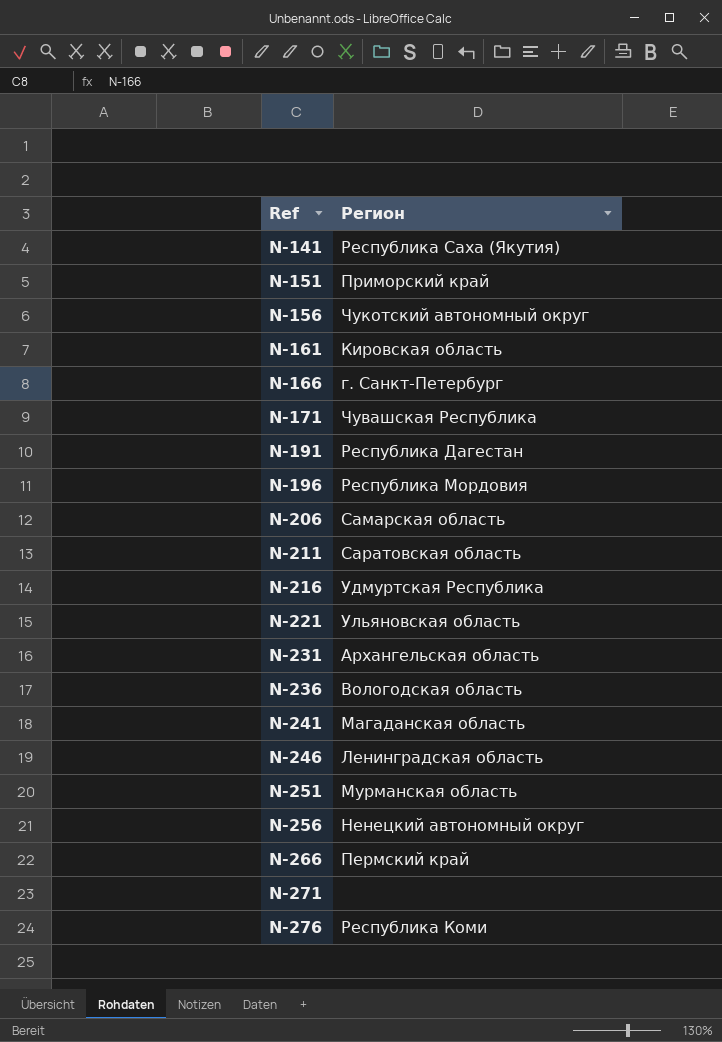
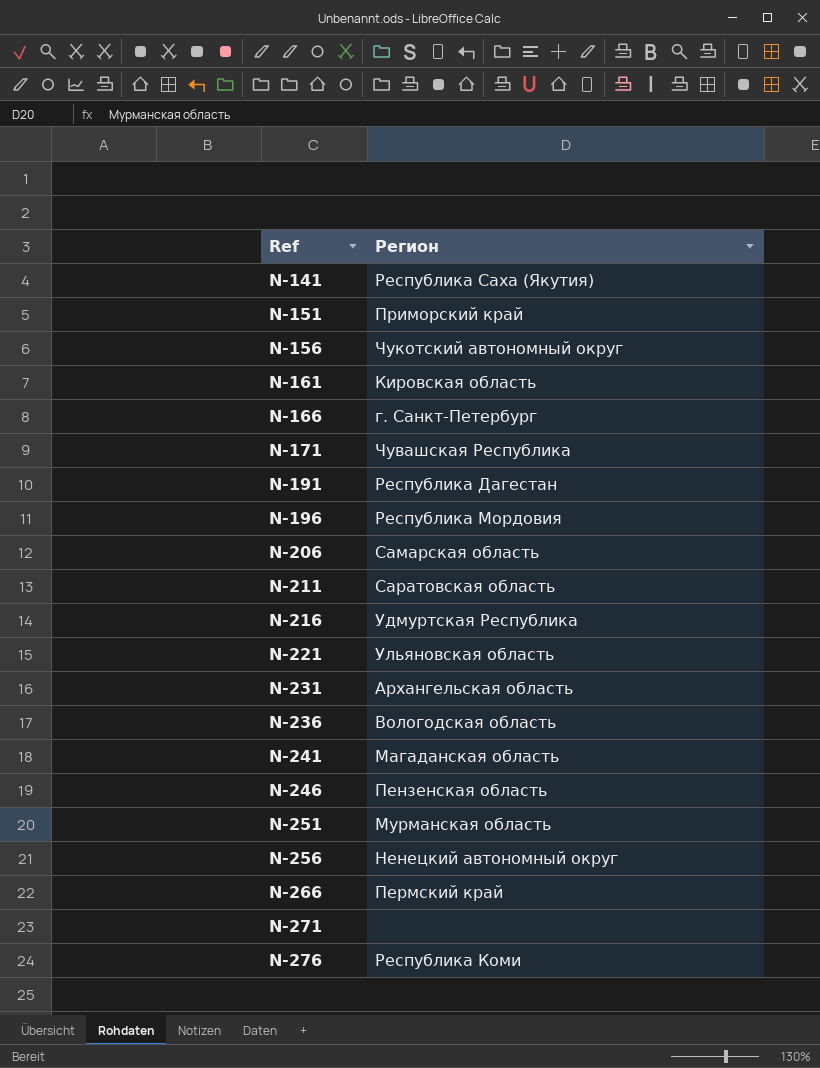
N-246 | Регион: Ленинградская область -> Пензенская область

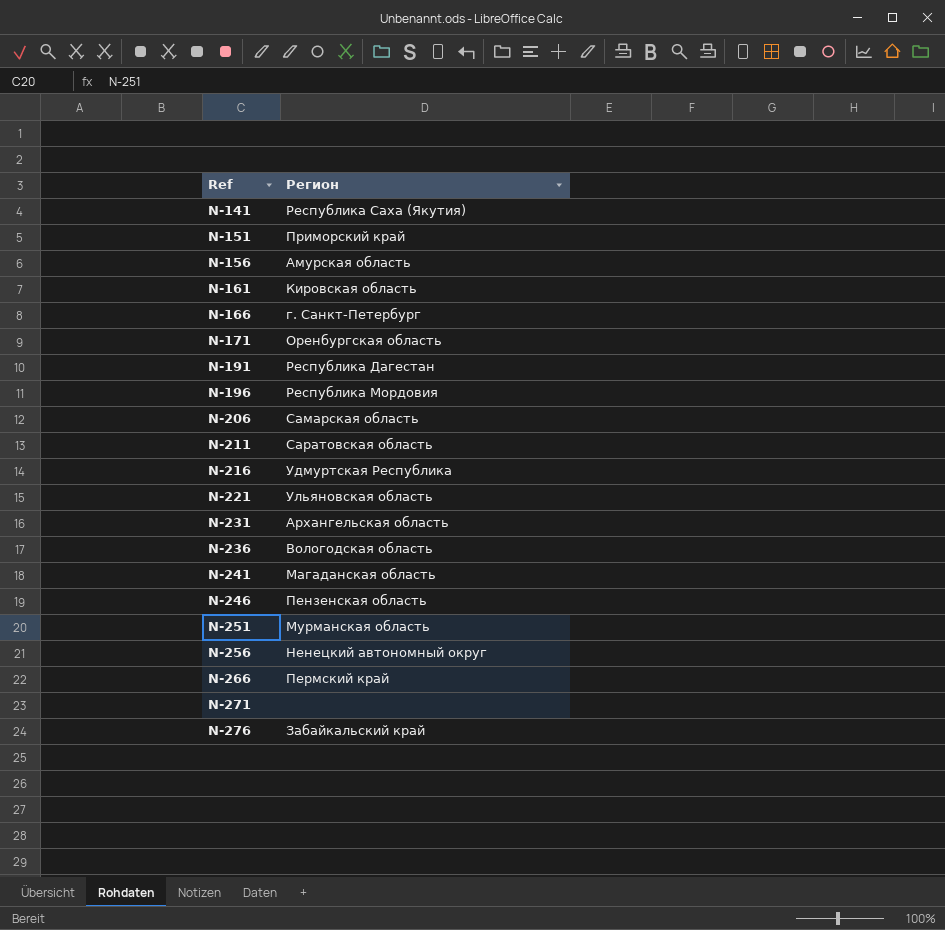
N-156 | Регион: Чукотский автономный округ -> Амурская область
N-171 | Регион: Чувашская Республика -> Оренбургская область
N-276 | Регион: Республика Коми -> Забайкальский край

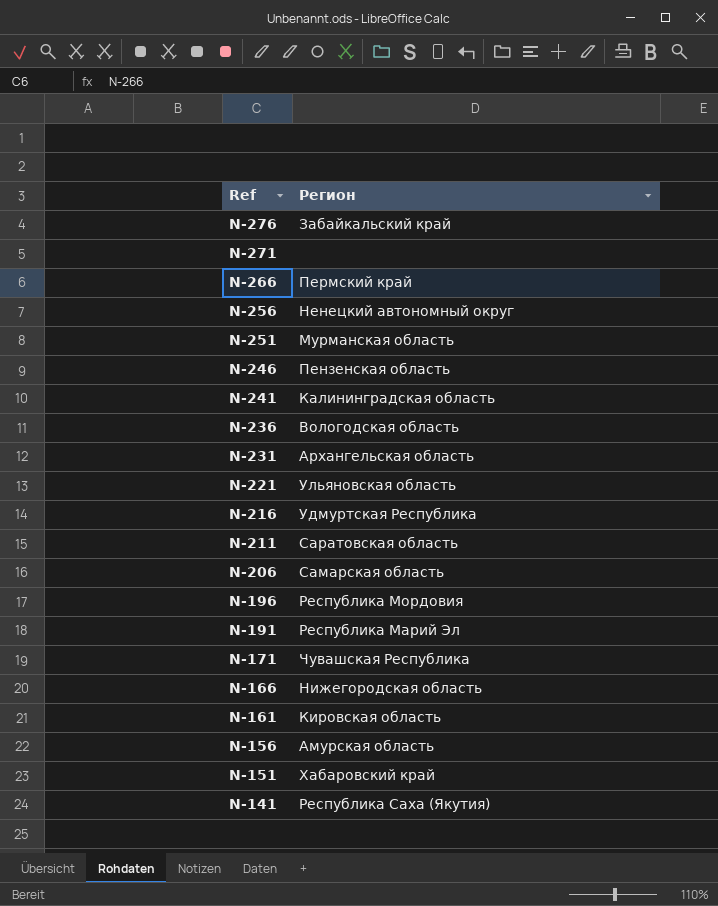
row order: Ref ascending -> Ref descending
N-241 | Регион: Магаданская область -> Калининградская область
N-191 | Регион: Республика Дагестан -> Республика Марий Эл
N-171 | Регион: Оренбургская область -> Чувашская Республика
N-166 | Регион: г. Санкт-Петербург -> Нижегородская область
N-151 | Регион: Приморский край -> Хабаровский край

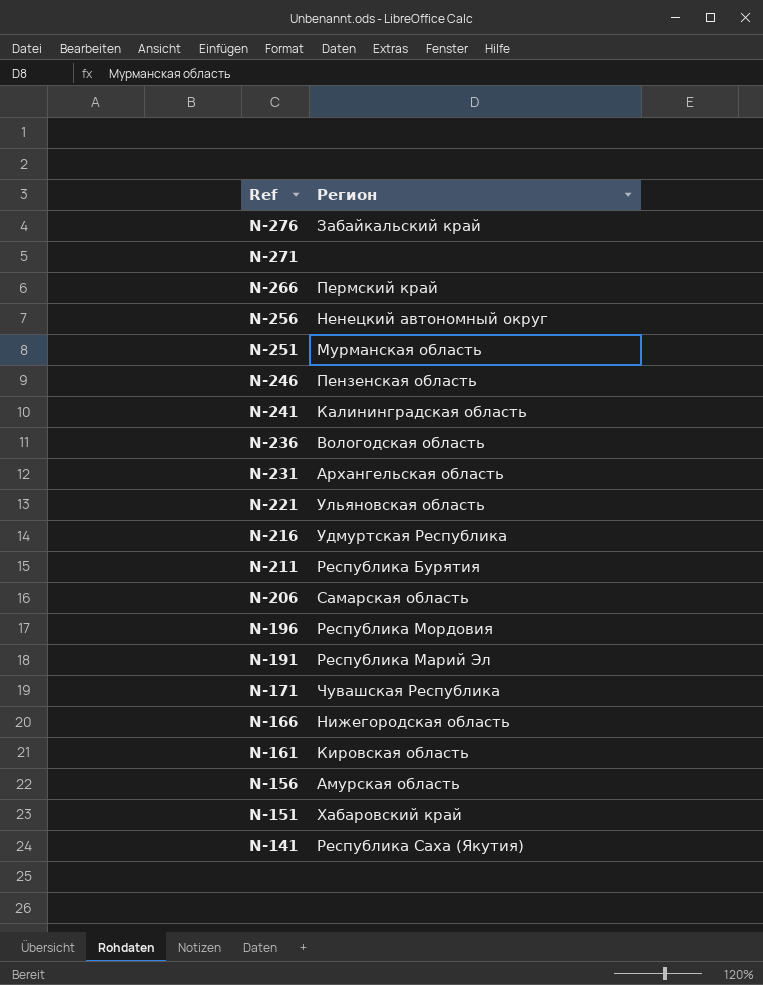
N-211 | Регион: Саратовская область -> Республика Бурятия

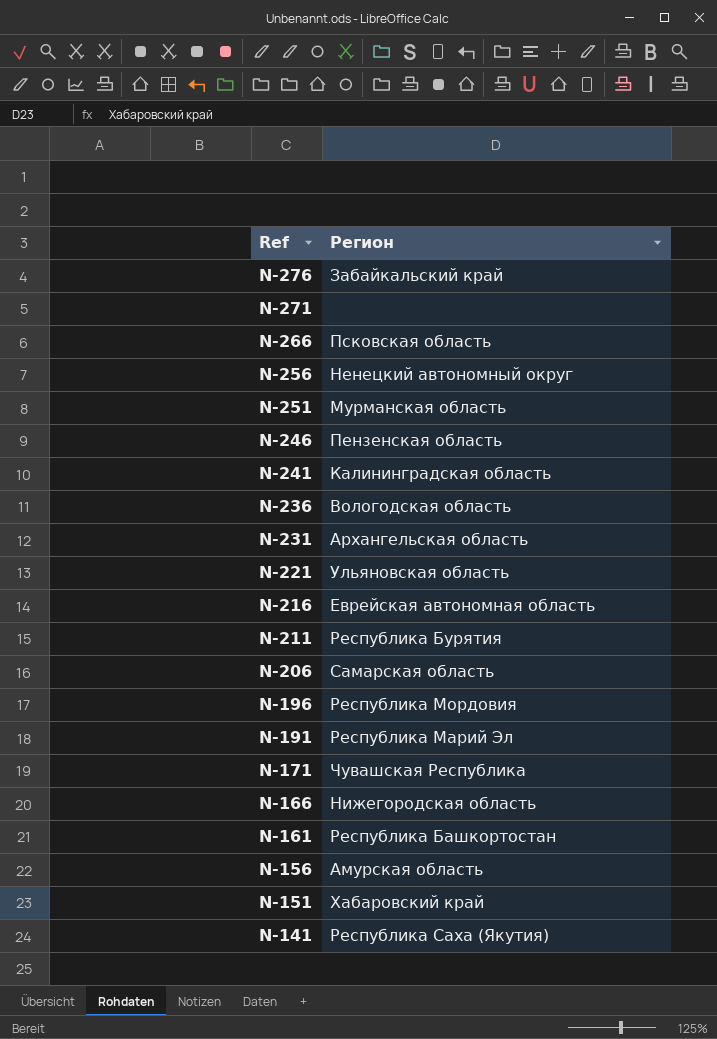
N-266 | Регион: Пермский край -> Псковская область
N-216 | Регион: Удмуртская Республика -> Еврейская автономная область
N-161 | Регион: Кировская область -> Республика Башкортостан

